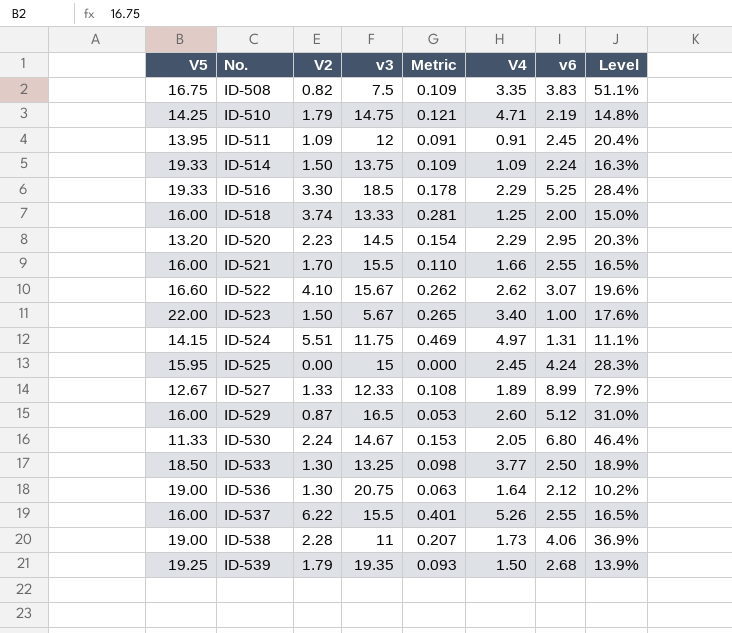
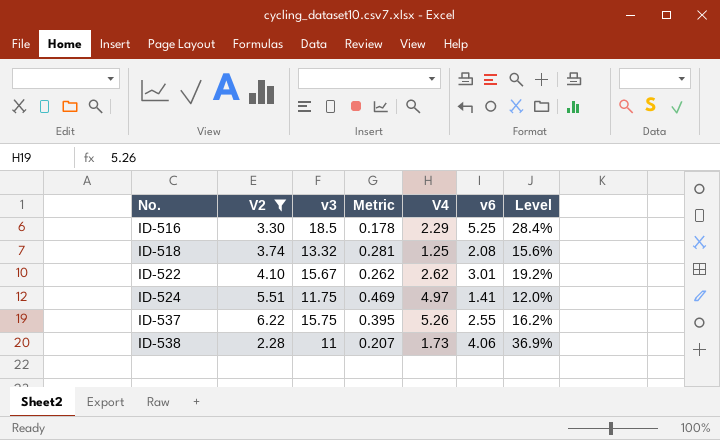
filter: none -> V2 >= 2.28
column V5 | position: 1 -> none
ID-518 | v3: 13.33 -> 13.32
ID-518 | v6: 2.00 -> 2.08
ID-518 | Level: 15.0% -> 15.6%
ID-522 | v6: 3.07 -> 3.01
ID-522 | Level: 19.6% -> 19.2%
ID-524 | v6: 1.31 -> 1.41
ID-524 | Level: 11.1% -> 12.0%
ID-537 | v3: 15.5 -> 15.75
ID-537 | Metric: 0.401 -> 0.395
ID-537 | Level: 16.5% -> 16.2%

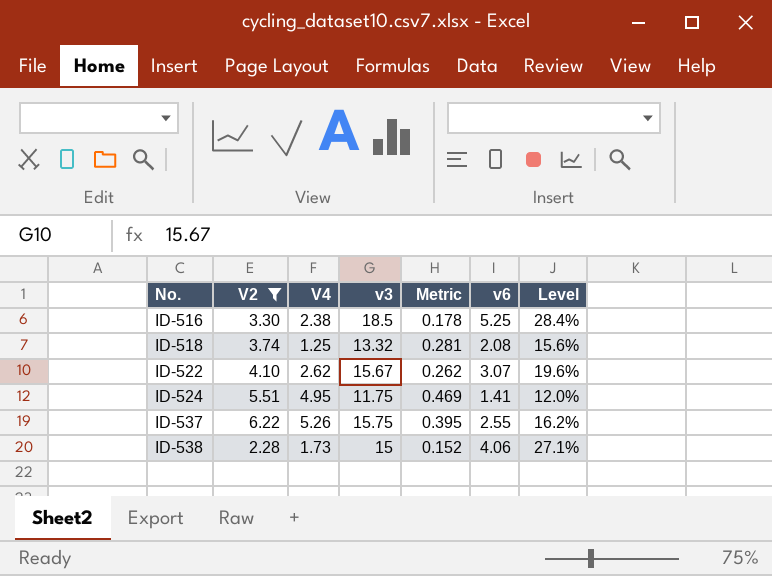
column V4 | position: 5 -> 3
ID-516 | V4: 2.29 -> 2.38
ID-522 | v6: 3.01 -> 3.07
ID-522 | Level: 19.2% -> 19.6%
ID-524 | V4: 4.97 -> 4.95
ID-538 | v3: 11 -> 15
ID-538 | Metric: 0.207 -> 0.152
ID-538 | Level: 36.9% -> 27.1%

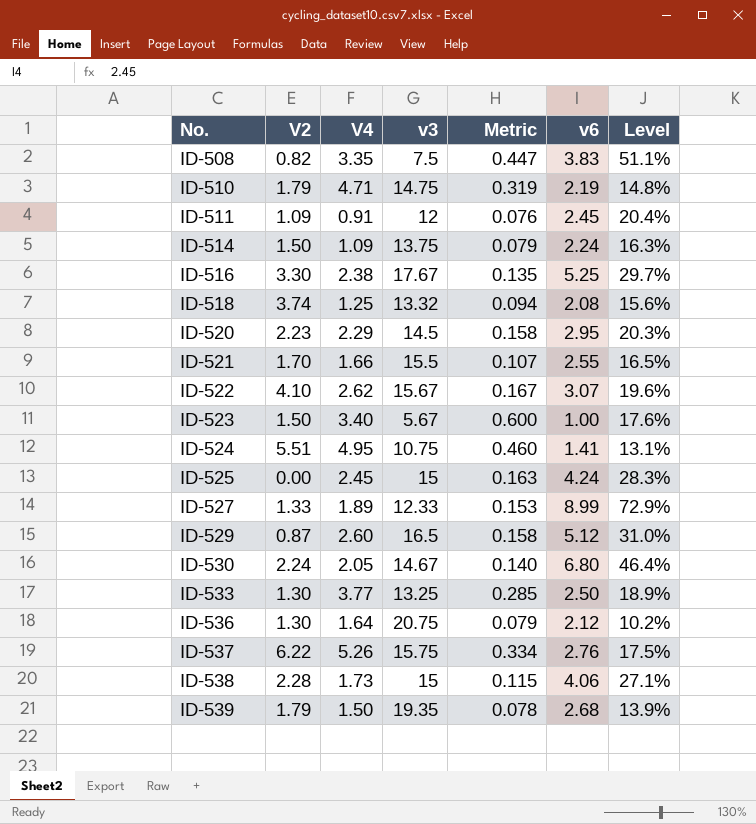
filter: V2 >= 2.28 -> none
column Metric | formula: [V2] / [v3] -> [V4] / [v3]
ID-516 | v3: 18.5 -> 17.67
ID-516 | Level: 28.4% -> 29.7%
ID-524 | v3: 11.75 -> 10.75
ID-524 | Level: 12.0% -> 13.1%
ID-537 | v6: 2.55 -> 2.76
ID-537 | Level: 16.2% -> 17.5%

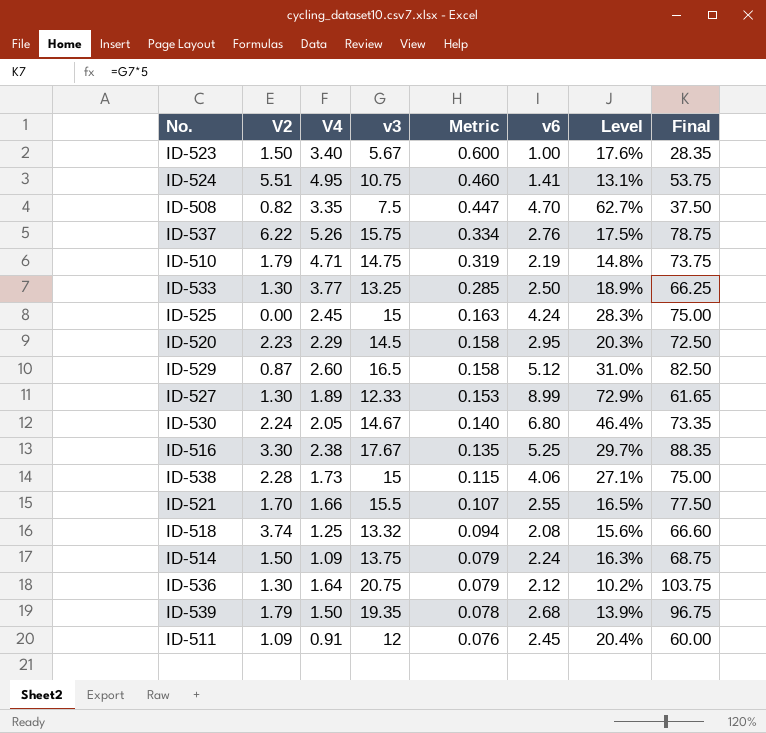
row order: No. ascending -> Metric descending
column Final | formula: none -> [v3] * 5
row ID-522: 4.10 | 2.62 | 15.67 | 0.167 | 3.07 | 19.6% -> none
ID-508 | v6: 3.83 -> 4.70
ID-508 | Level: 51.1% -> 62.7%
ID-527 | V2: 1.33 -> 1.30

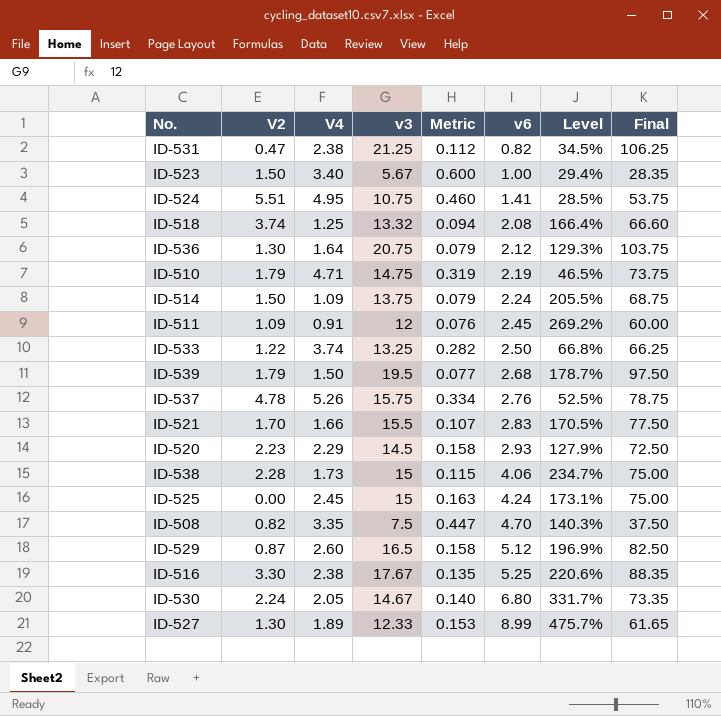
row order: Metric descending -> v6 ascending
column Level | formula: [v6] / [v3] -> [v6] / [V4]
row ID-531: none -> 0.47 | 2.38 | 21.25 | 0.112 | 0.82 | 34.5% | 106.25
ID-533 | V2: 1.30 -> 1.22
ID-533 | V4: 3.77 -> 3.74
ID-533 | Metric: 0.285 -> 0.282
ID-539 | v3: 19.35 -> 19.5
ID-539 | Metric: 0.078 -> 0.077
ID-539 | Final: 96.75 -> 97.50
ID-537 | V2: 6.22 -> 4.78
ID-521 | v6: 2.55 -> 2.83
ID-520 | v6: 2.95 -> 2.93

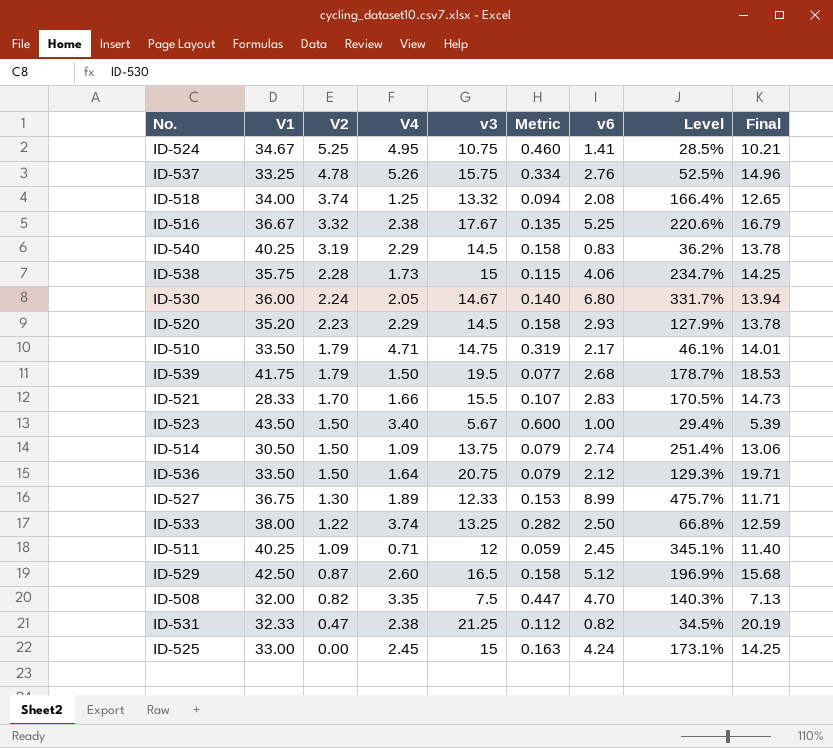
row order: v6 ascending -> V2 descending
column V1 | position: none -> 2
column Final | formula: [v3] * 5 -> [v3] * 0.95
ID-524 | V2: 5.51 -> 5.25
ID-516 | V2: 3.30 -> 3.32
row ID-540: none -> 40.25 | 3.19 | 2.29 | 14.5 | 0.158 | 0.83 | 36.2% | 13.78
ID-510 | v6: 2.19 -> 2.17
ID-510 | Level: 46.5% -> 46.1%
ID-514 | v6: 2.24 -> 2.74
ID-514 | Level: 205.5% -> 251.4%
ID-536 | V2: 1.30 -> 1.50
ID-511 | V4: 0.91 -> 0.71
ID-511 | Metric: 0.076 -> 0.059
ID-511 | Level: 269.2% -> 345.1%

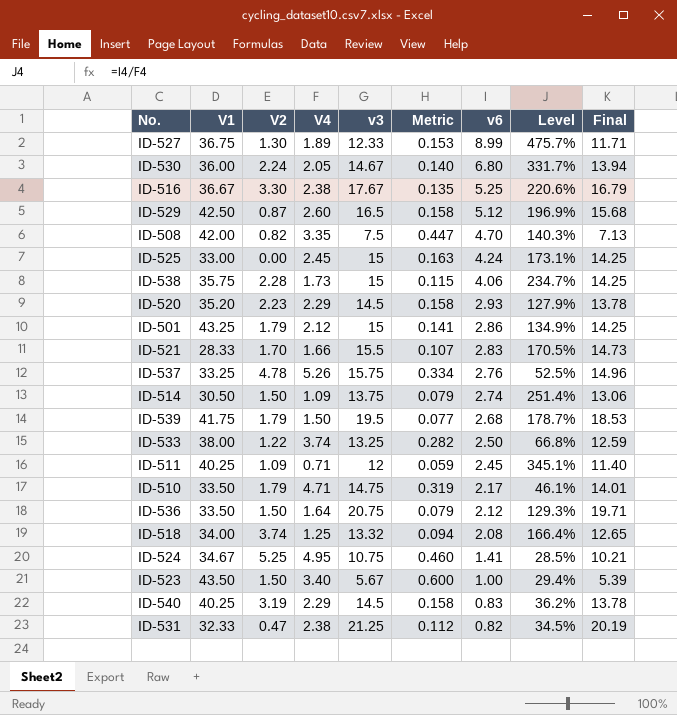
row order: V2 descending -> v6 descending
ID-516 | V2: 3.32 -> 3.30
ID-508 | V1: 32.00 -> 42.00
row ID-501: none -> 43.25 | 1.79 | 2.12 | 15 | 0.141 | 2.86 | 134.9% | 14.25

